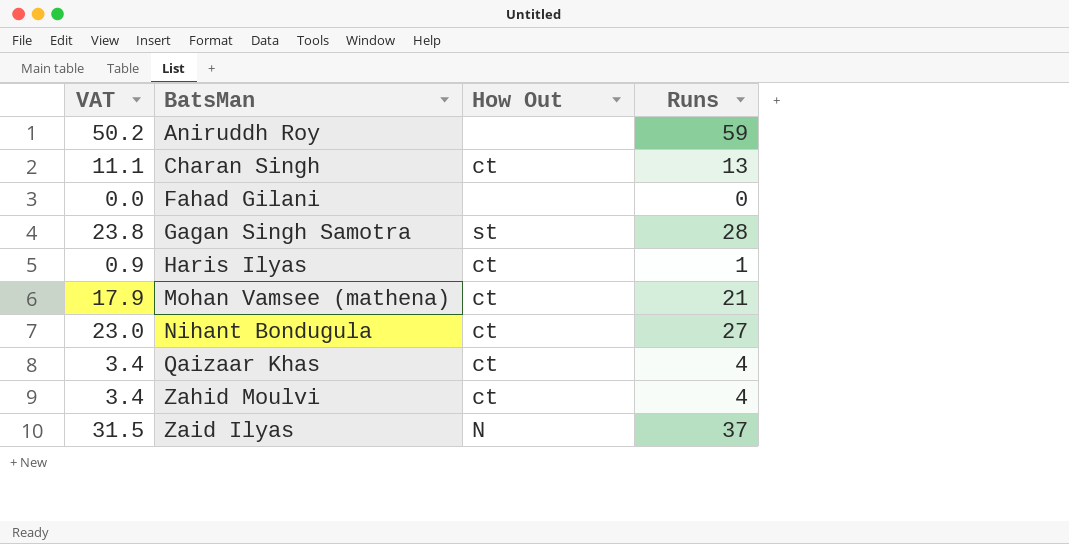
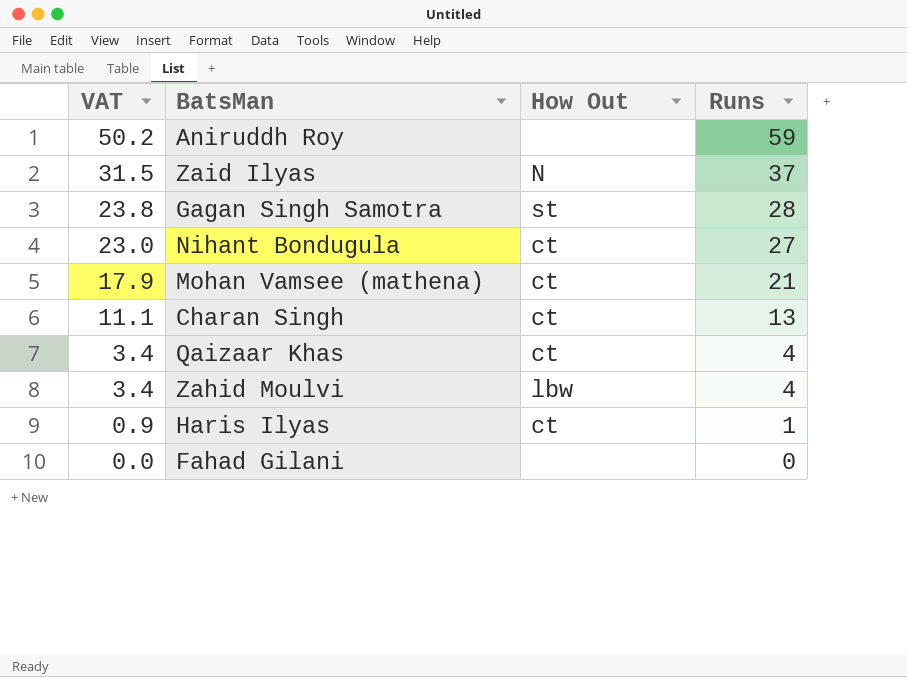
row order: BatsMan ascending -> VAT descending
Zahid Moulvi | How Out: ct -> lbw

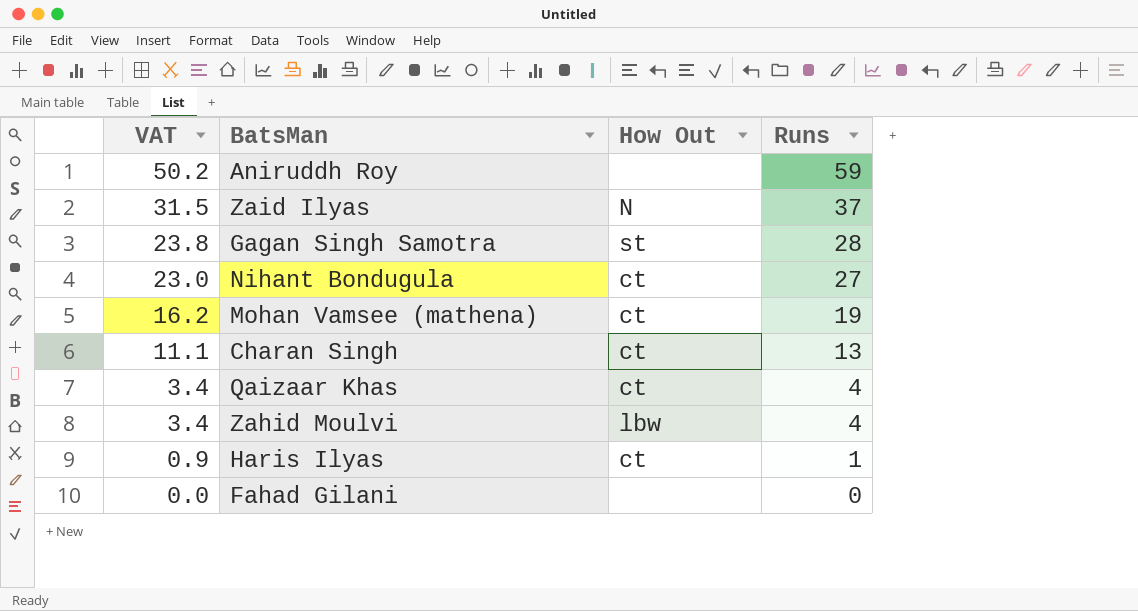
Mohan Vamsee (mathena) | VAT: 17.9 -> 16.2
Mohan Vamsee (mathena) | Runs: 21 -> 19

